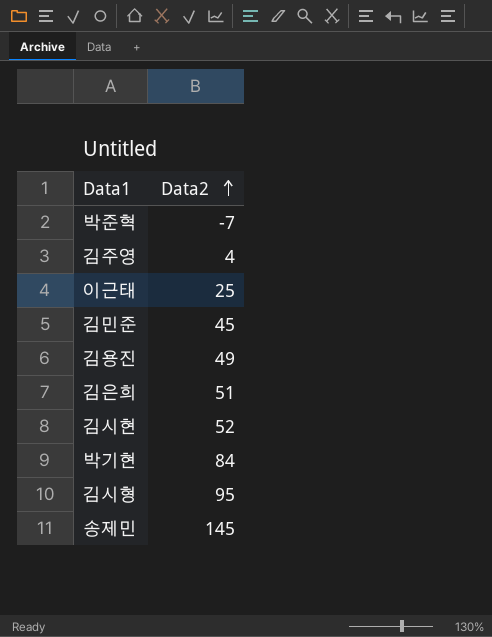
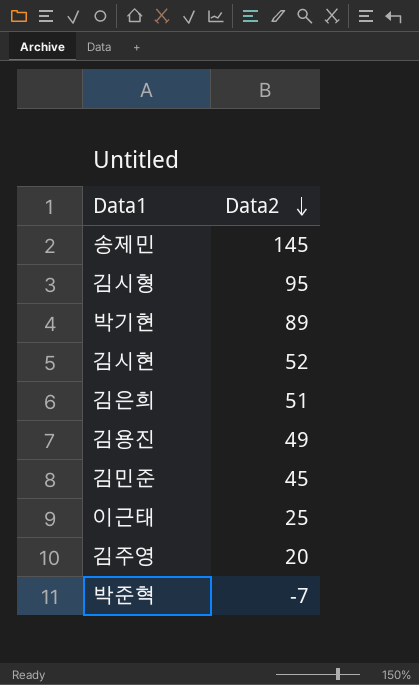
row order: Data2 ascending -> Data2 descending
박기현 | Data2: 84 -> 89
김주영 | Data2: 4 -> 20

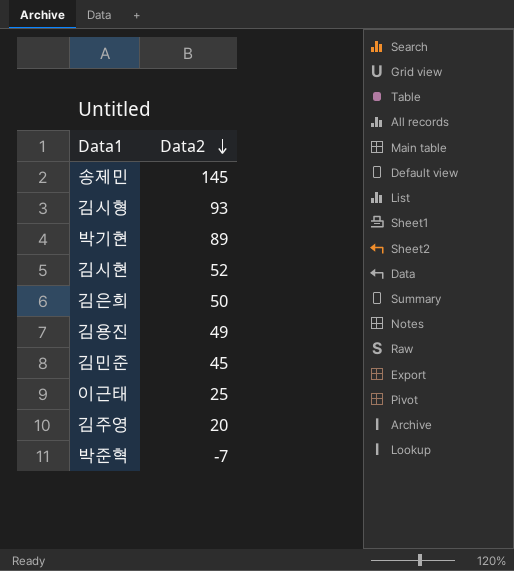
김시형 | Data2: 95 -> 93
김은희 | Data2: 51 -> 50

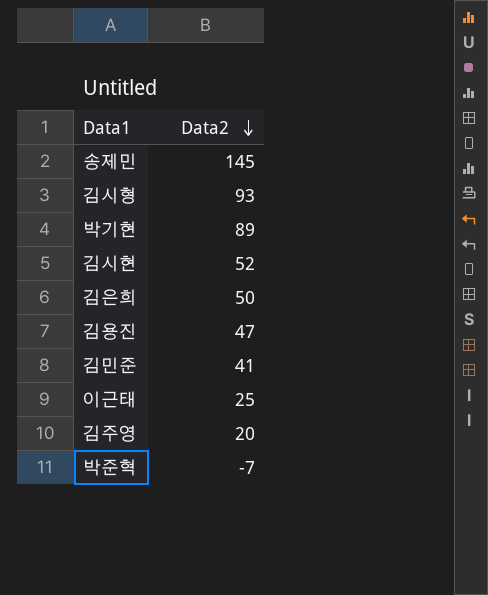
김용진 | Data2: 49 -> 47
김민준 | Data2: 45 -> 41

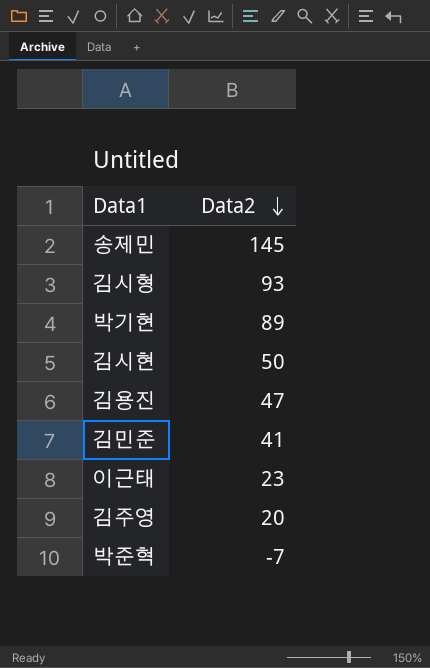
row 김은희: 50 -> none
김시현 | Data2: 52 -> 50
이근태 | Data2: 25 -> 23

